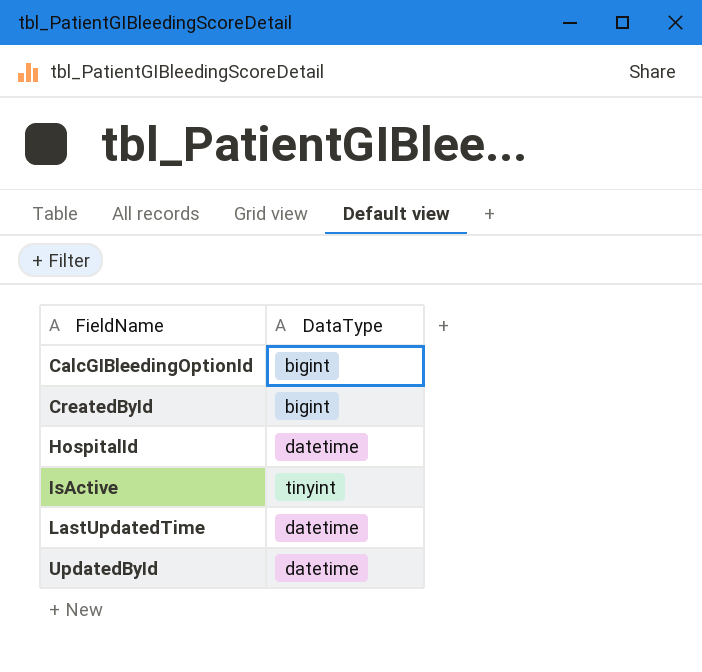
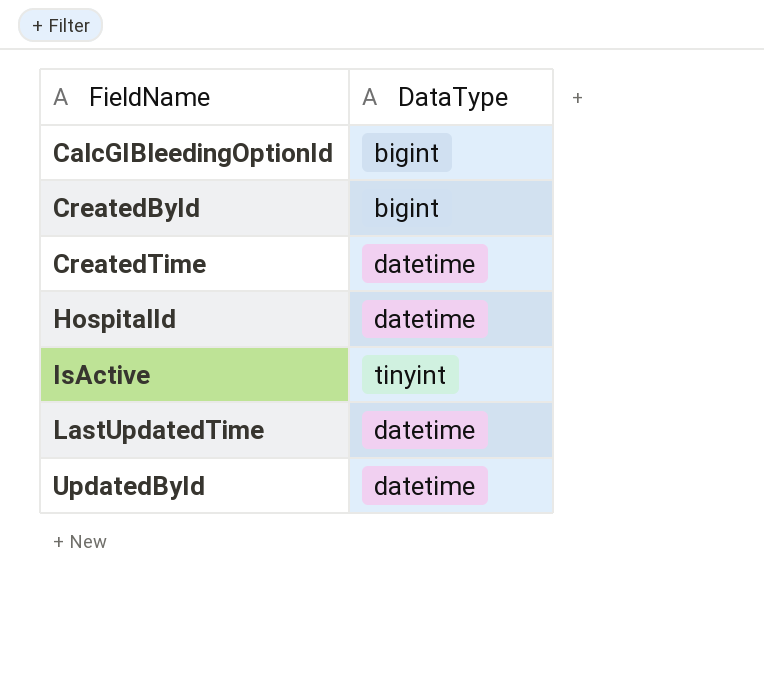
row CreatedTime: none -> datetime

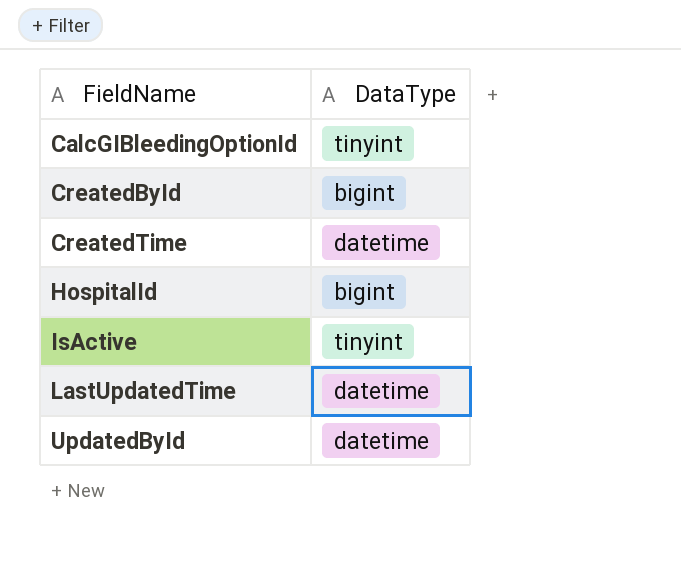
CalcGIBleedingOptionId | DataType: bigint -> tinyint
HospitalId | DataType: datetime -> bigint

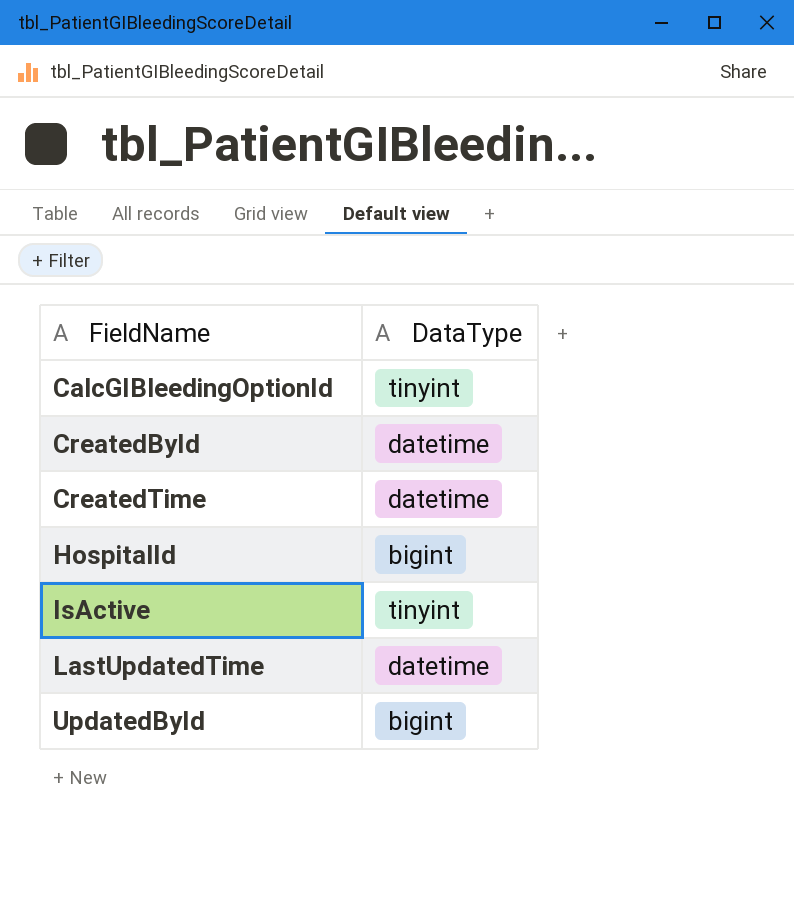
CreatedById | DataType: bigint -> datetime
UpdatedById | DataType: datetime -> bigint

